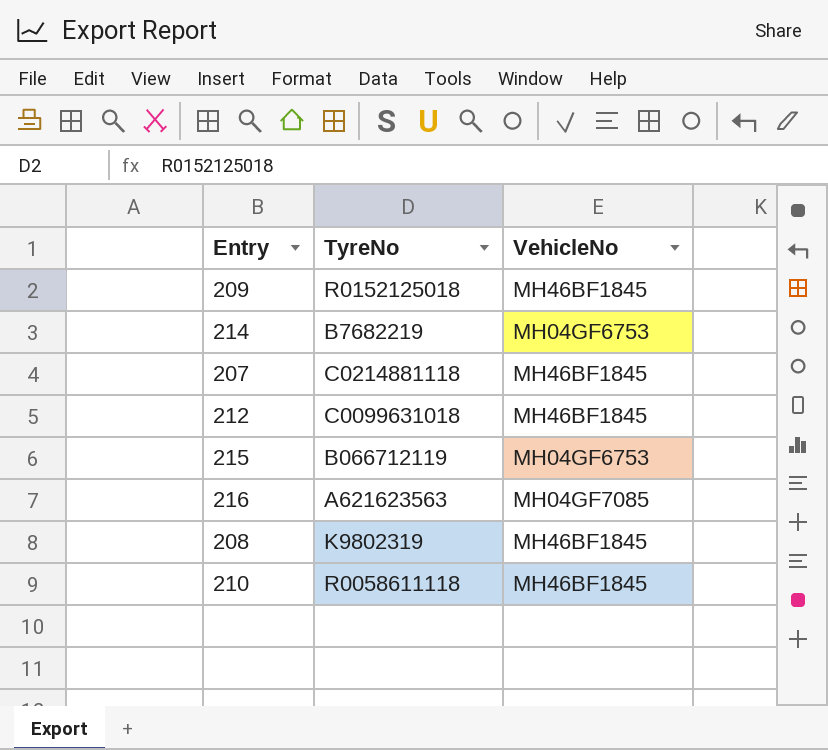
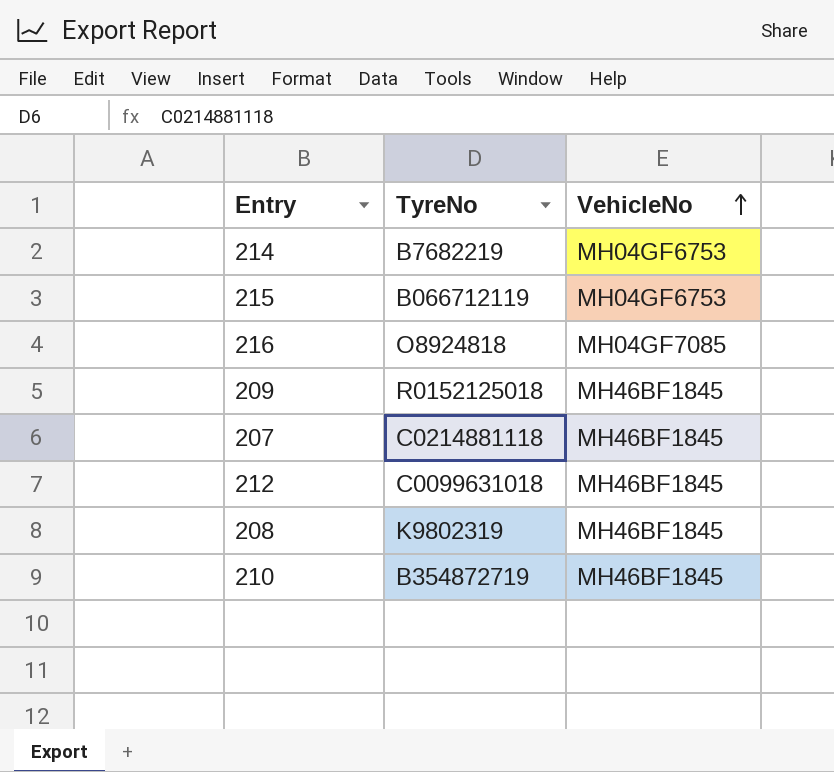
row order: none -> VehicleNo ascending
216 | TyreNo: A621623563 -> O8924818
210 | TyreNo: R0058611118 -> B354872719

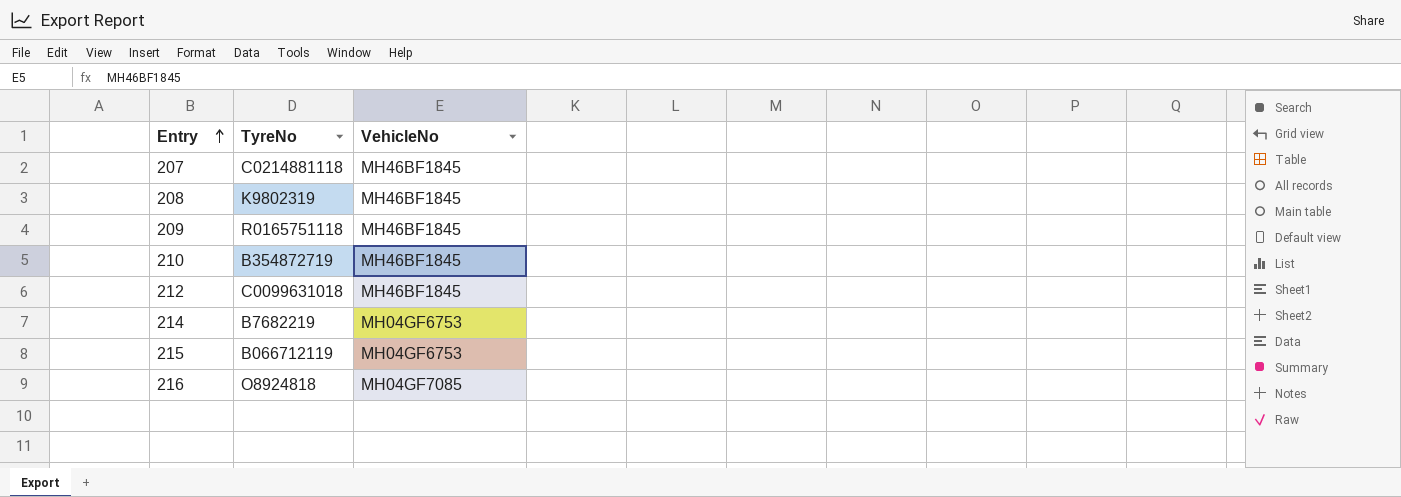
row order: VehicleNo ascending -> Entry ascending
209 | TyreNo: R0152125018 -> R0165751118

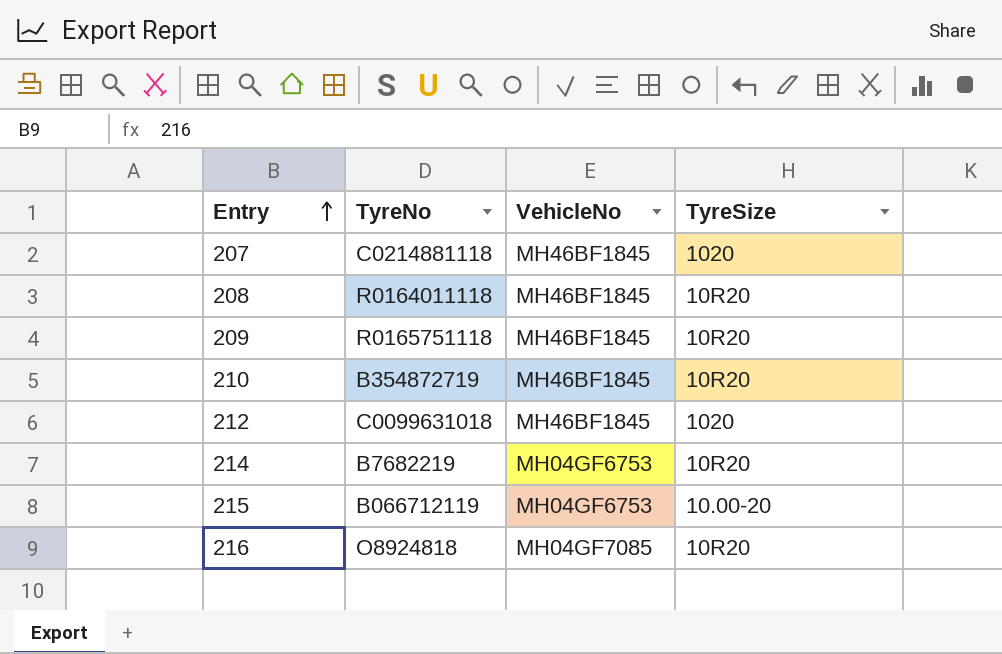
column TyreSize | position: none -> 4
208 | TyreNo: K9802319 -> R0164011118

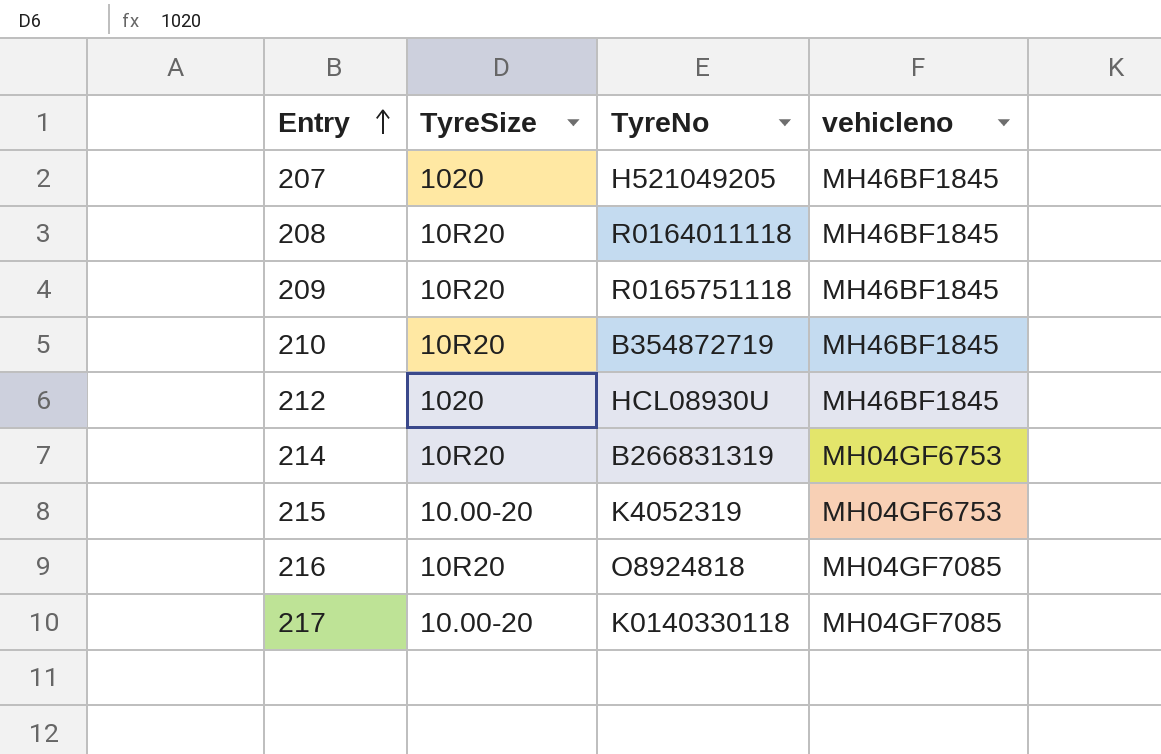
column TyreSize | position: 4 -> 2
column name: VehicleNo -> vehicleno
207 | TyreNo: C0214881118 -> H521049205
212 | TyreNo: C0099631018 -> HCL08930U
214 | TyreNo: B7682219 -> B266831319
215 | TyreNo: B066712119 -> K4052319
row 217: none -> 10.00-20 | K0140330118 | MH04GF7085

